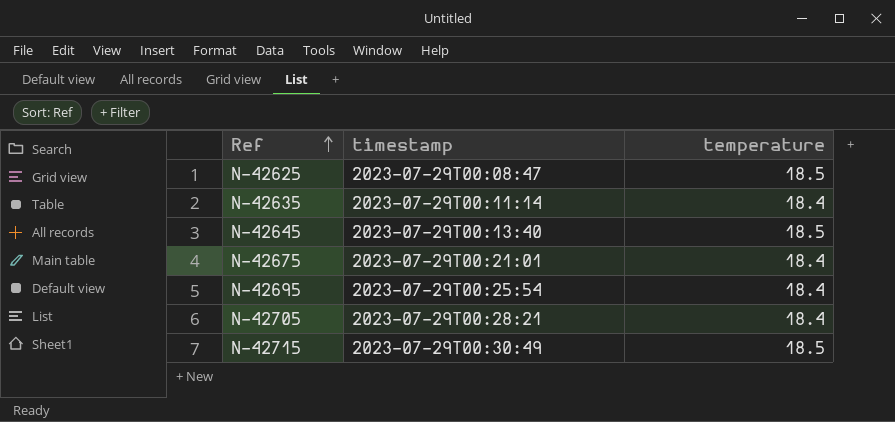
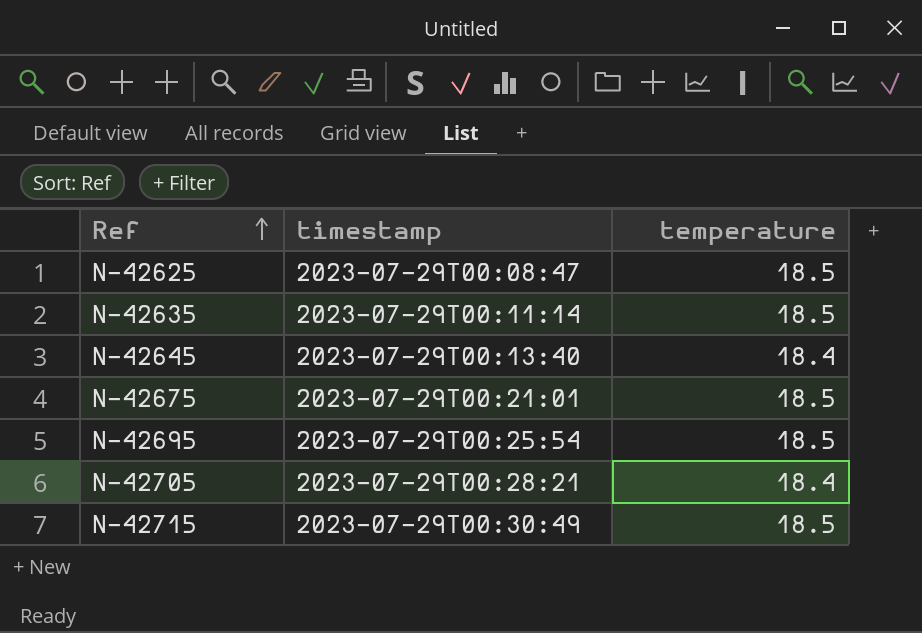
N-42635 | temperature: 18.4 -> 18.5
N-42645 | temperature: 18.5 -> 18.4
N-42675 | temperature: 18.4 -> 18.5
N-42695 | temperature: 18.4 -> 18.5

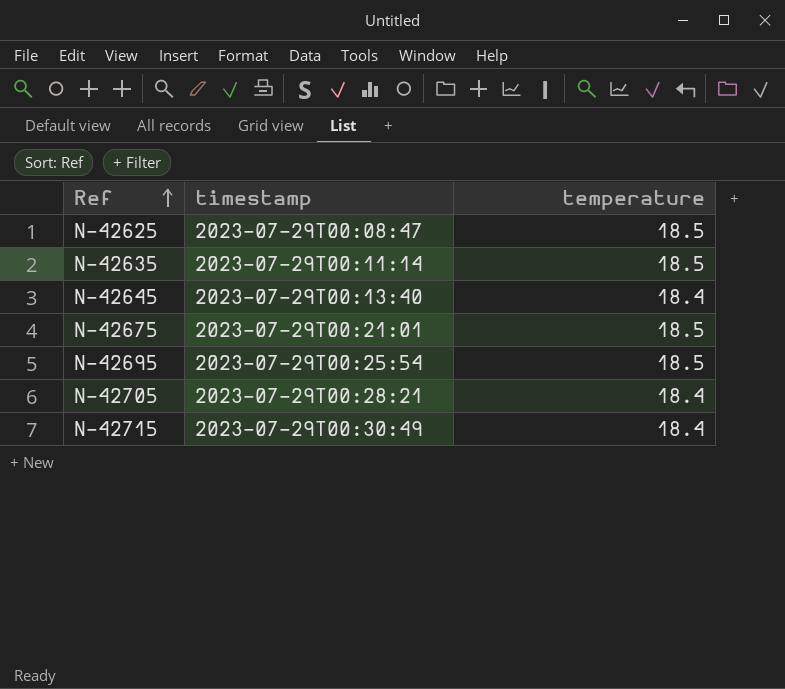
N-42715 | temperature: 18.5 -> 18.4

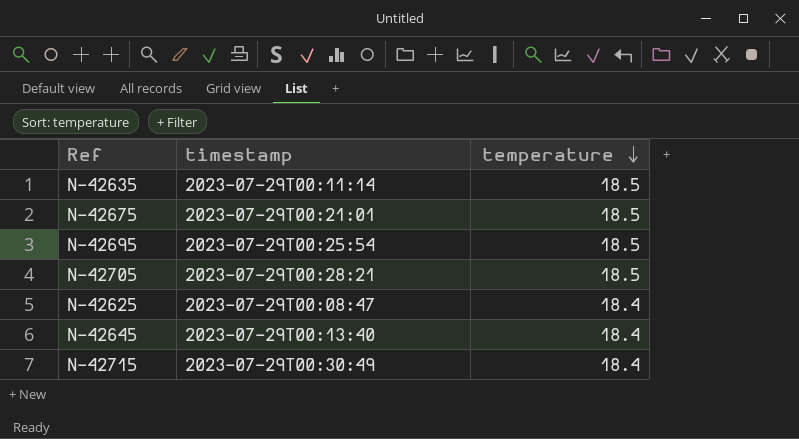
row order: Ref ascending -> temperature descending
N-42705 | temperature: 18.4 -> 18.5
N-42625 | temperature: 18.5 -> 18.4

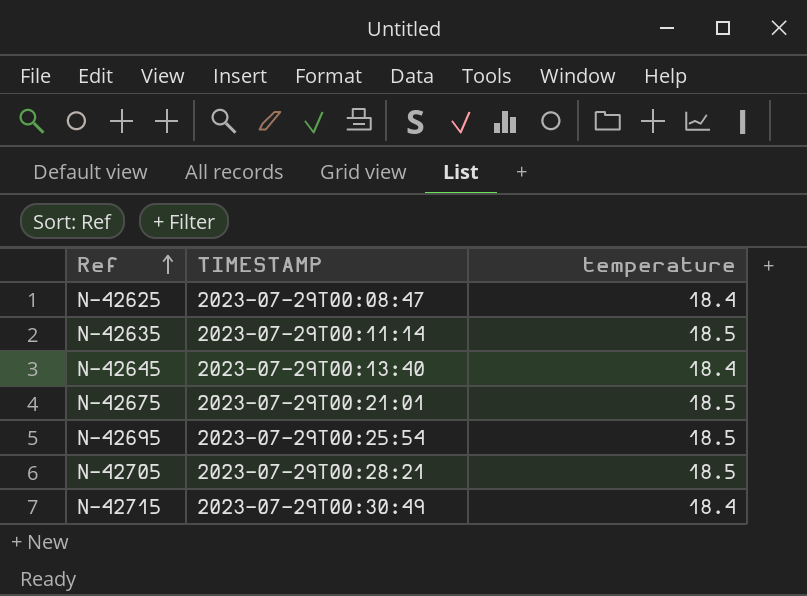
row order: temperature descending -> Ref ascending
column name: timestamp -> TIMESTAMP

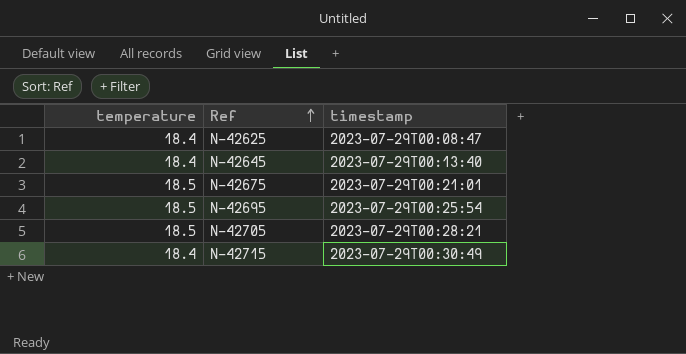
column temperature | position: 3 -> 1
column name: TIMESTAMP -> timestamp
row N-42635: 2023-07-29T00:11:14 | 18.5 -> none

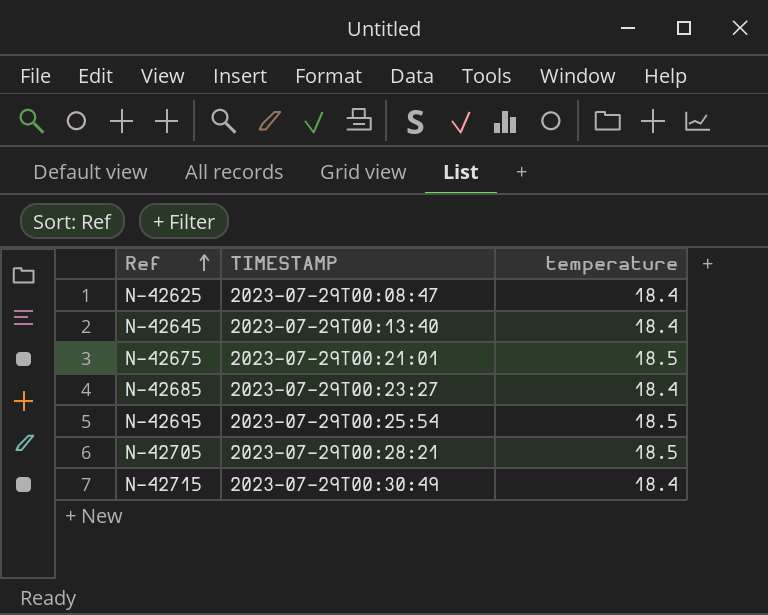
column name: timestamp -> TIMESTAMP
column temperature | position: 1 -> 3
row N-42685: none -> 2023-07-29T00:23:27 | 18.4

